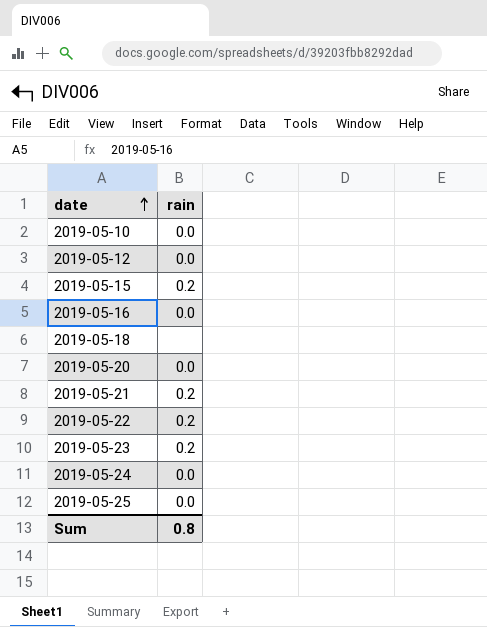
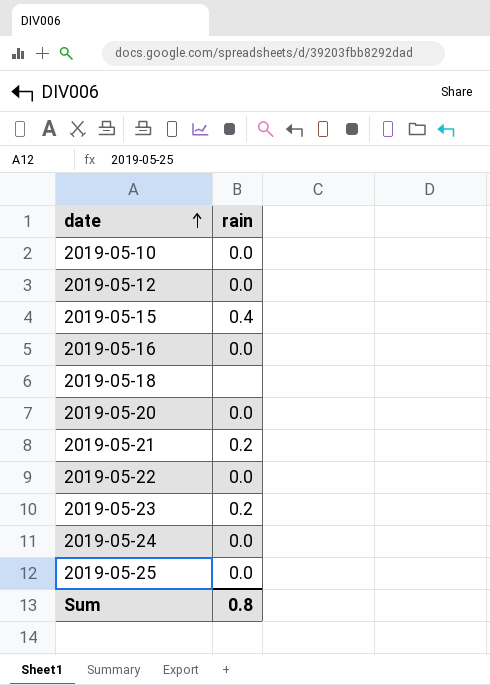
2019-05-15 | rain: 0.2 -> 0.4
2019-05-22 | rain: 0.2 -> 0.0

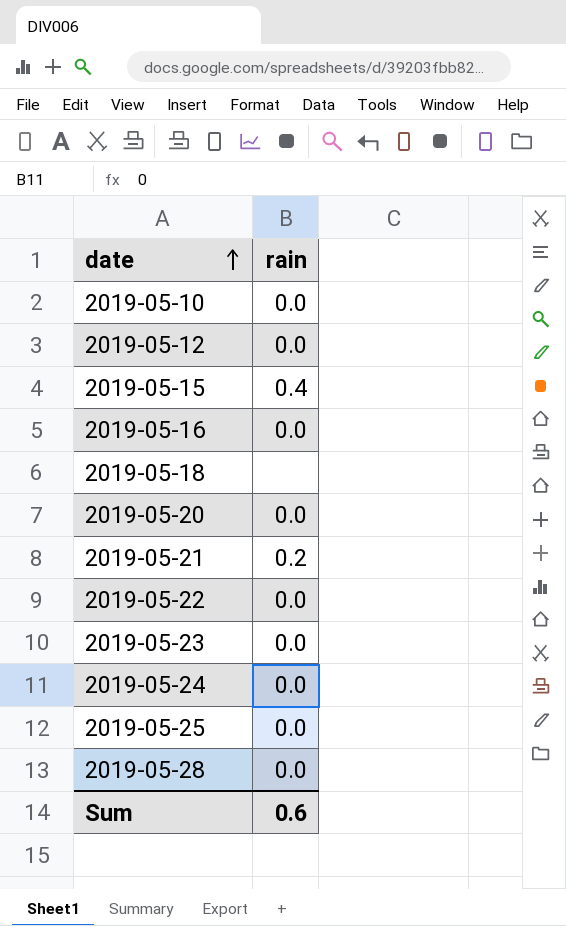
2019-05-23 | rain: 0.2 -> 0.0
row 2019-05-28: none -> 0.0
Sum | rain: 0.8 -> 0.6

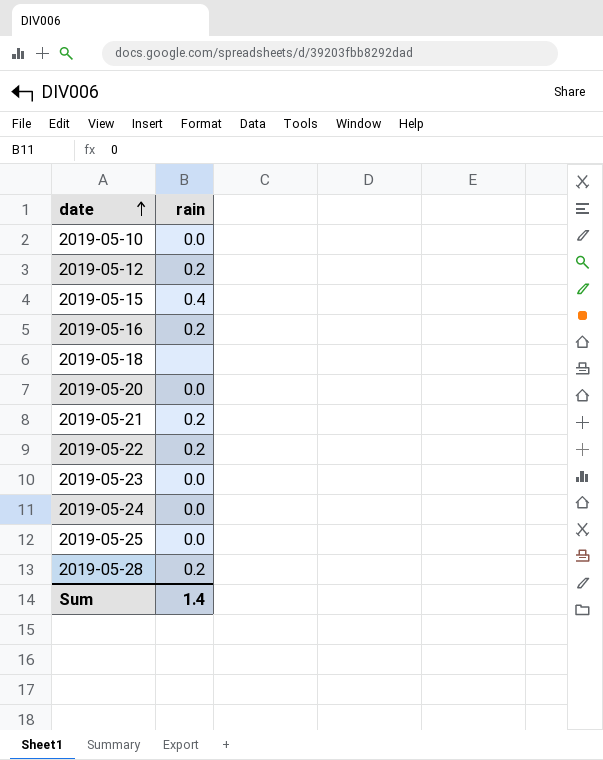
2019-05-12 | rain: 0.0 -> 0.2
2019-05-16 | rain: 0.0 -> 0.2
2019-05-22 | rain: 0.0 -> 0.2
2019-05-28 | rain: 0.0 -> 0.2
Sum | rain: 0.6 -> 1.4

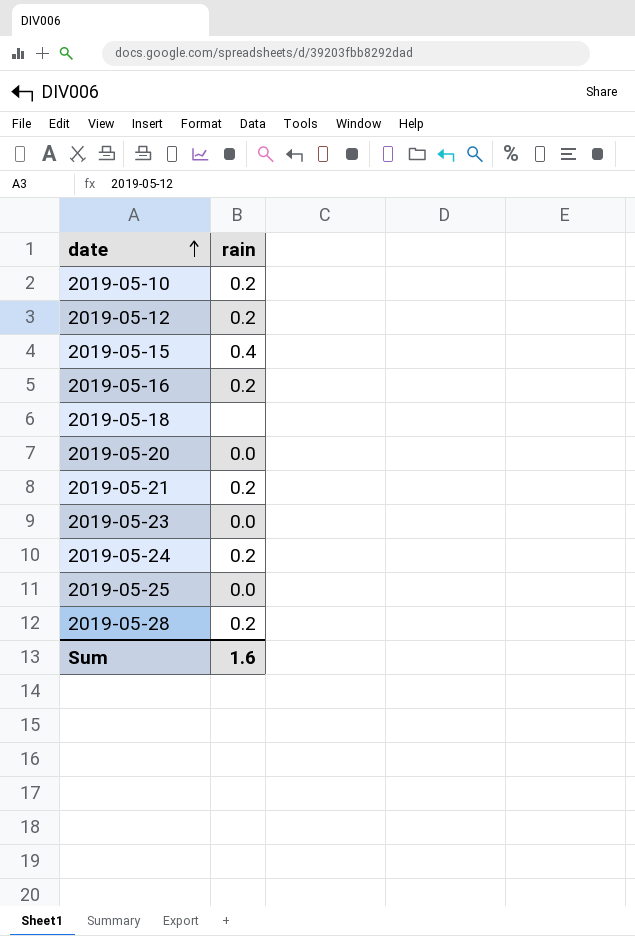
row 2019-05-22: 0.2 -> none
2019-05-10 | rain: 0.0 -> 0.2
2019-05-24 | rain: 0.0 -> 0.2
Sum | rain: 1.4 -> 1.6

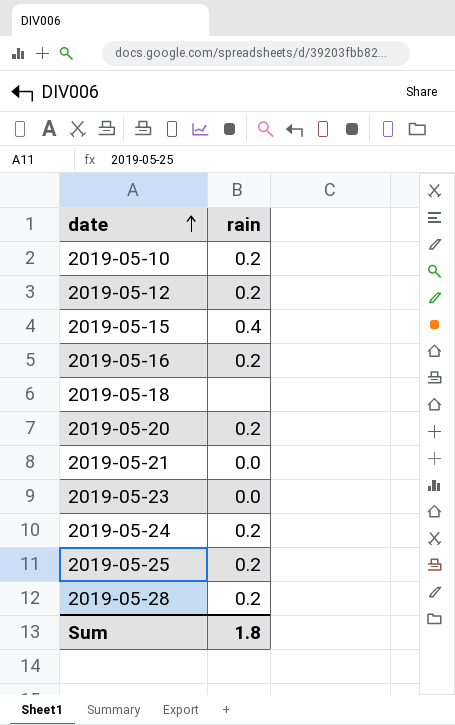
2019-05-20 | rain: 0.0 -> 0.2
2019-05-21 | rain: 0.2 -> 0.0
2019-05-25 | rain: 0.0 -> 0.2
Sum | rain: 1.6 -> 1.8

